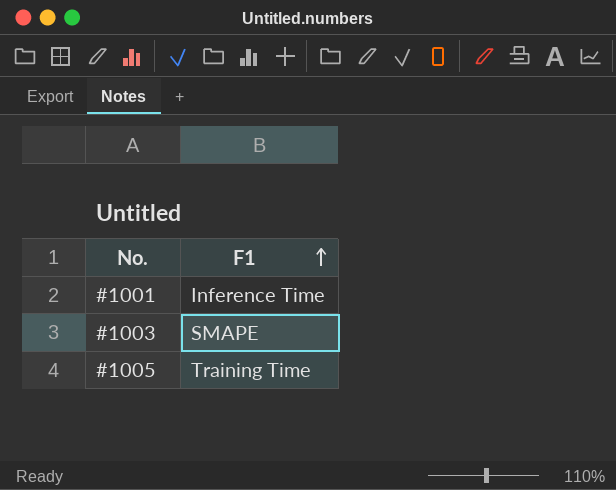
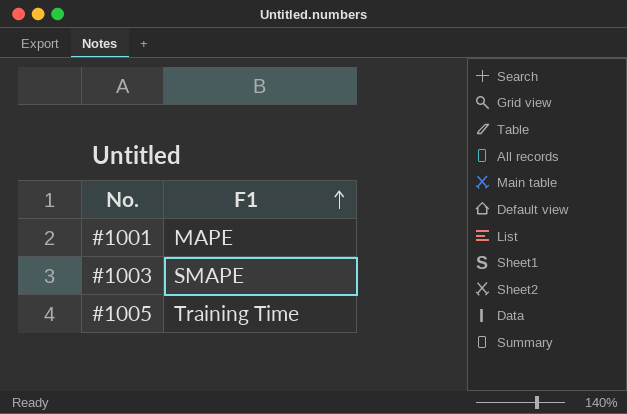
#1001 | F1: Inference Time -> MAPE

